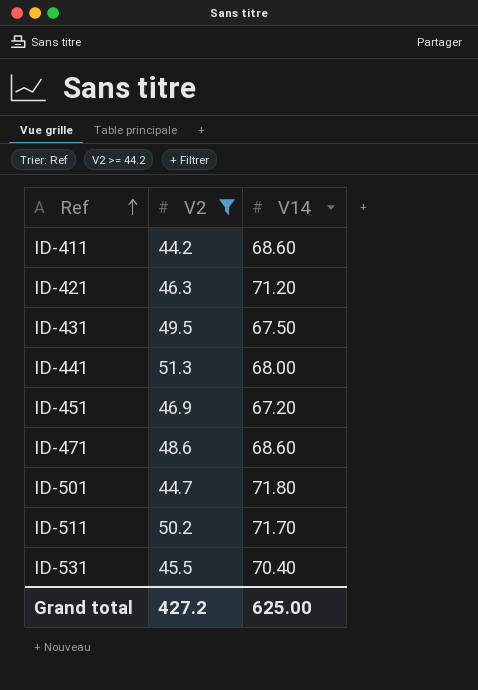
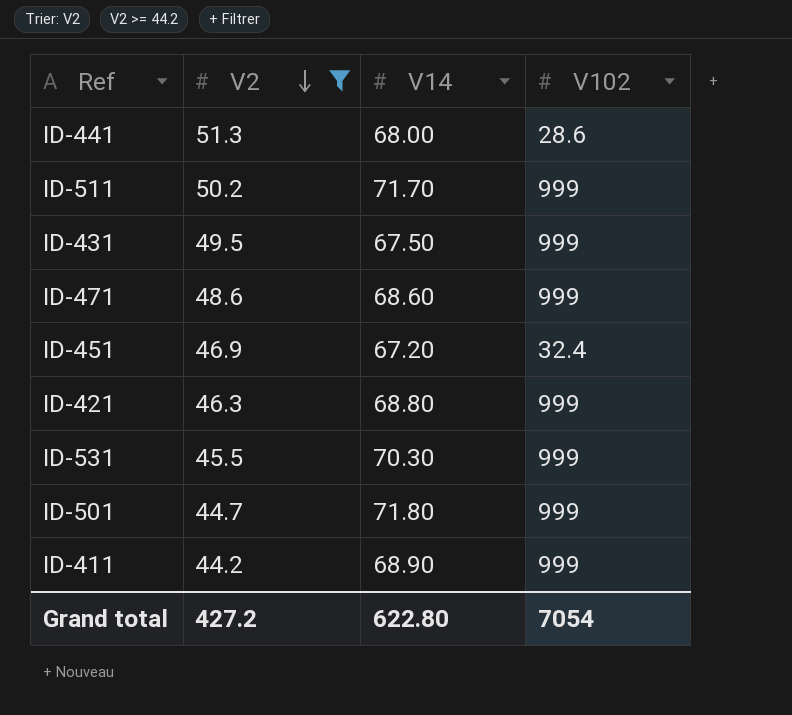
row order: Ref ascending -> V2 descending
column V102 | position: none -> 4
ID-421 | V14: 71.20 -> 68.80
ID-531 | V14: 70.40 -> 70.30
ID-411 | V14: 68.60 -> 68.90
Grand total | V14: 625.00 -> 622.80

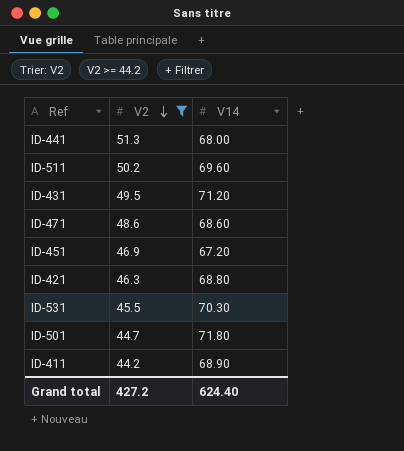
column V102 | position: 4 -> none
ID-511 | V14: 71.70 -> 69.60
ID-431 | V14: 67.50 -> 71.20
Grand total | V14: 622.80 -> 624.40

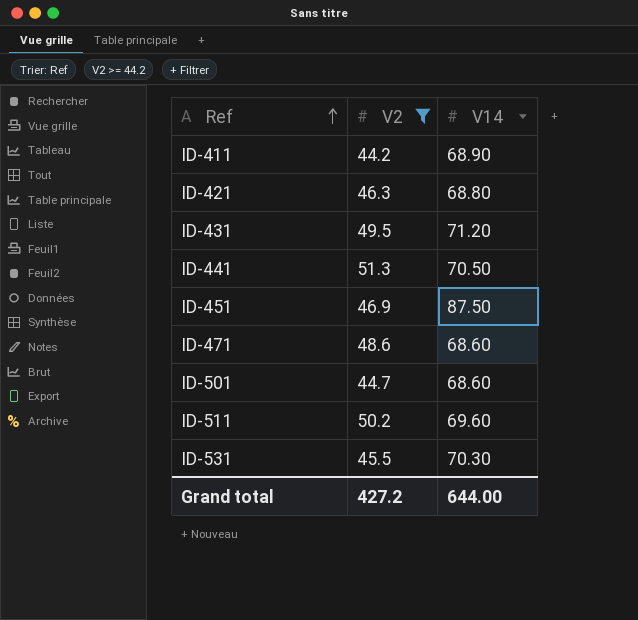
row order: V2 descending -> Ref ascending
ID-441 | V14: 68.00 -> 70.50
ID-451 | V14: 67.20 -> 87.50
ID-501 | V14: 71.80 -> 68.60
Grand total | V14: 624.40 -> 644.00

